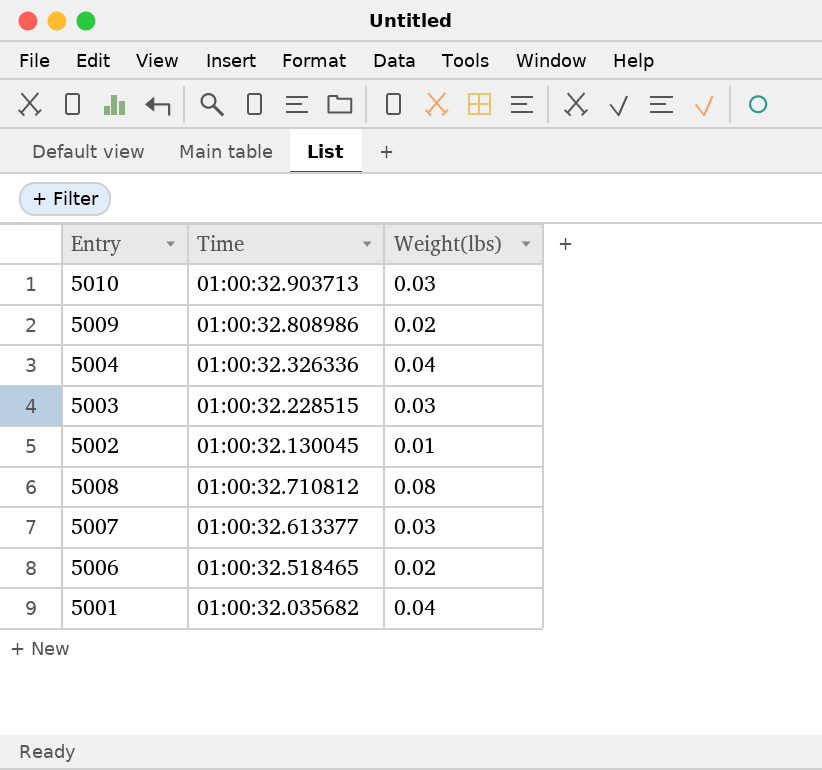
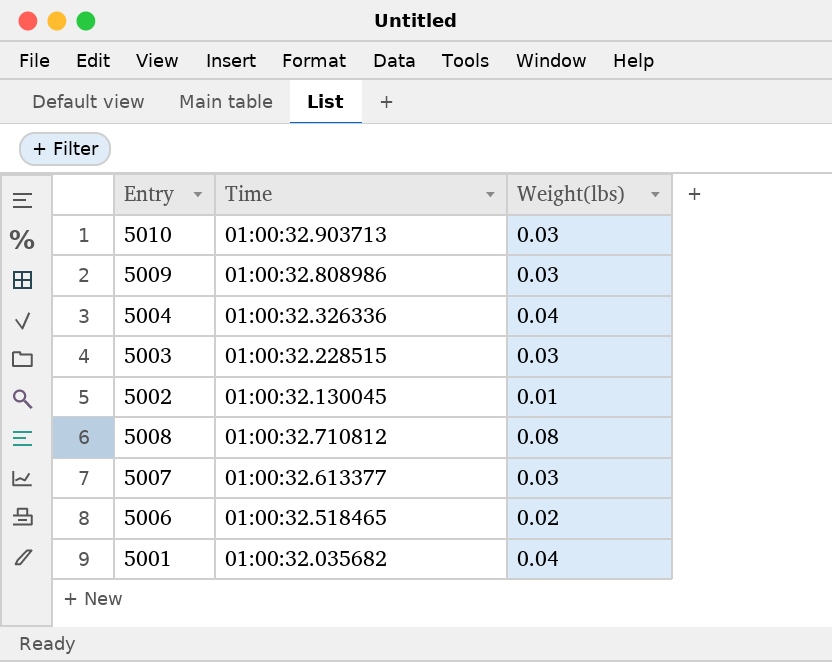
5009 | Weight(lbs): 0.02 -> 0.03

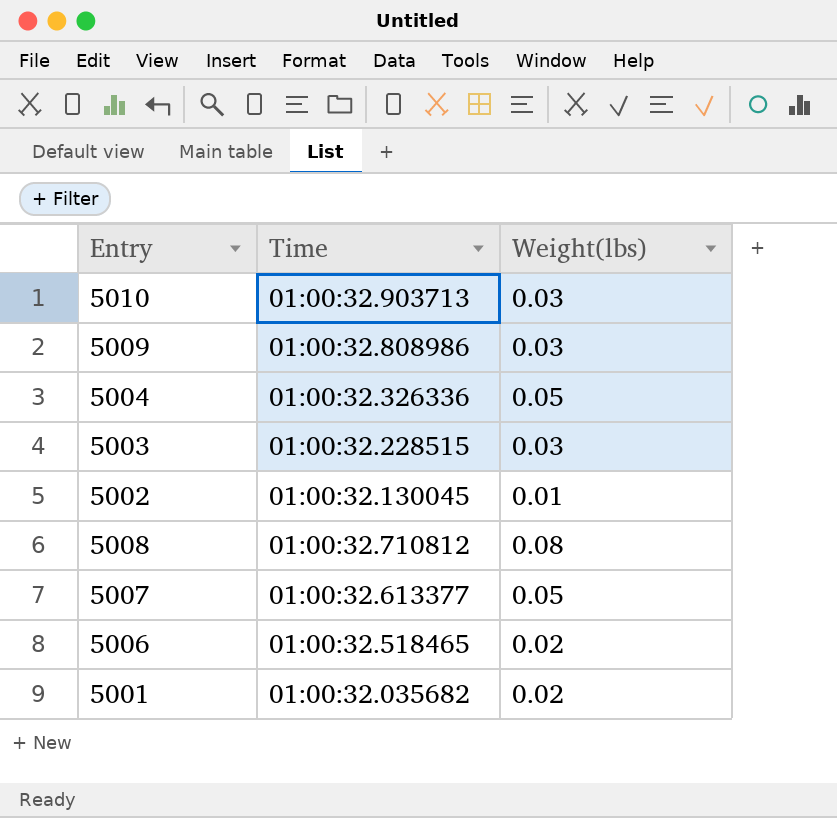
5004 | Weight(lbs): 0.04 -> 0.05
5007 | Weight(lbs): 0.03 -> 0.05
5001 | Weight(lbs): 0.04 -> 0.02

